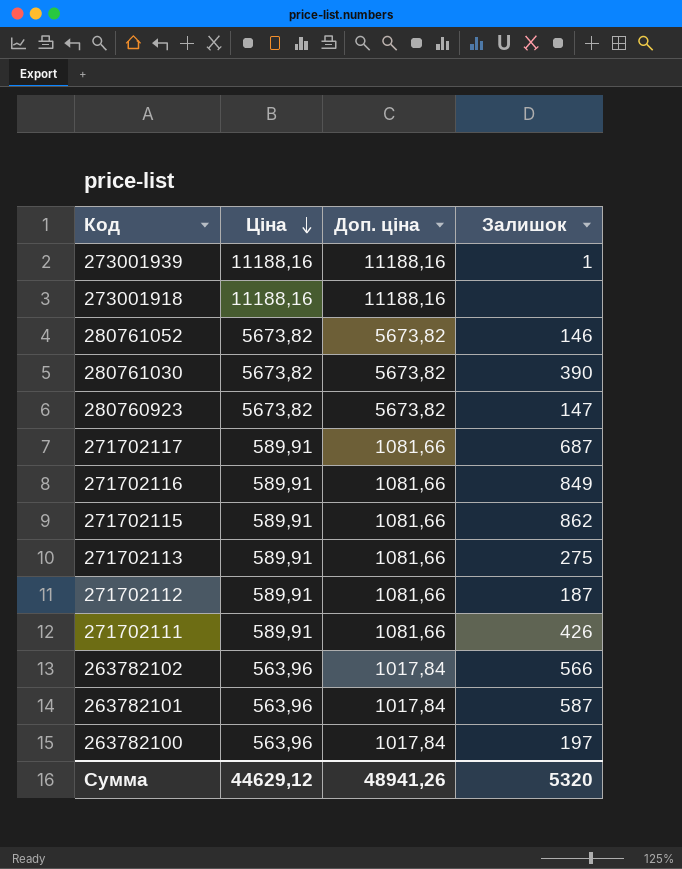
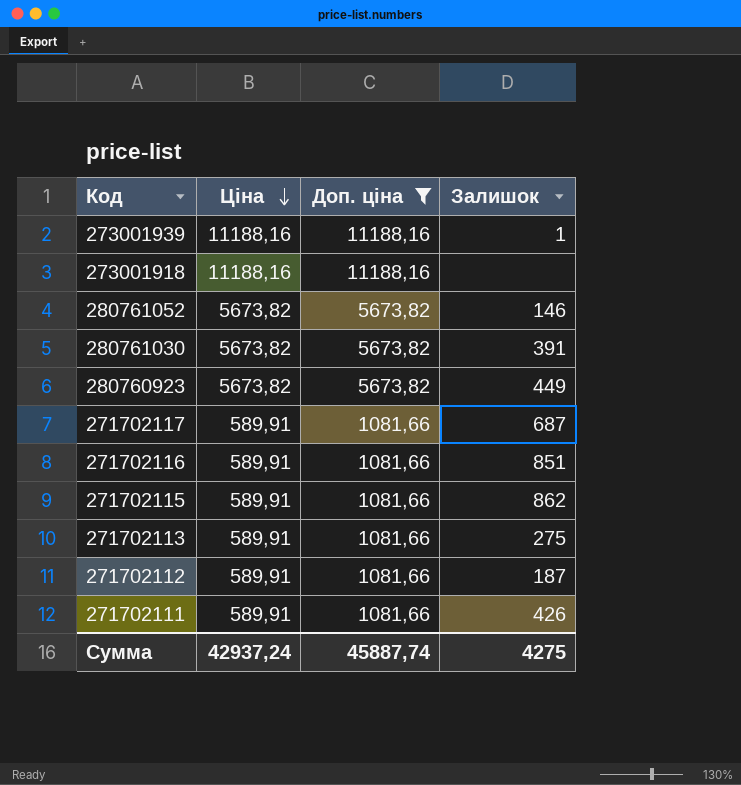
filter: none -> Доп. ціна != 1017,84
280761030 | Залишок: 390 -> 391
280760923 | Залишок: 147 -> 449
271702116 | Залишок: 849 -> 851
Сумма | Ціна: 44629,12 -> 42937,24
Сумма | Доп. ціна: 48941,26 -> 45887,74
Сумма | Залишок: 5320 -> 4275

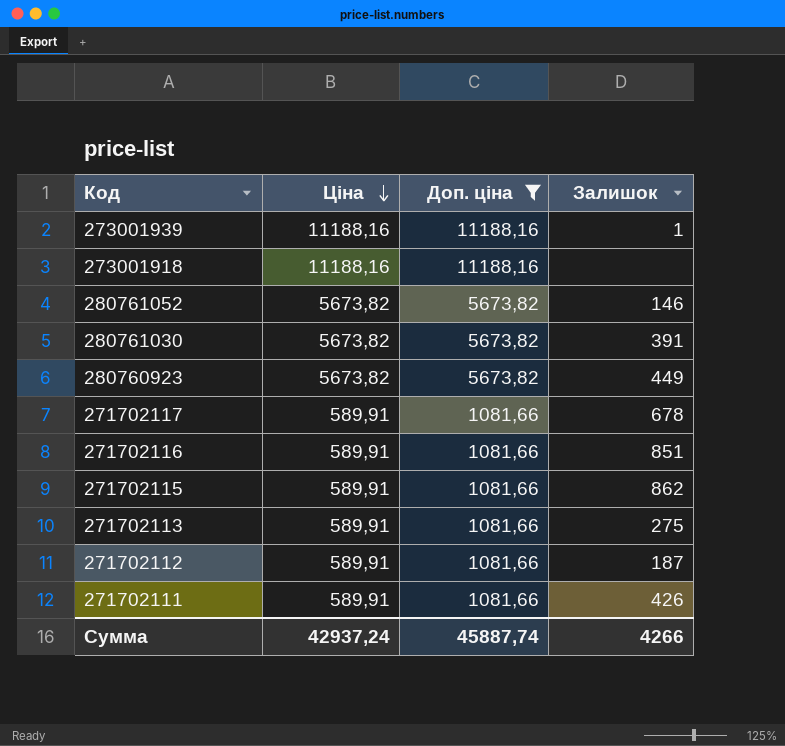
271702117 | Залишок: 687 -> 678
Сумма | Залишок: 4275 -> 4266

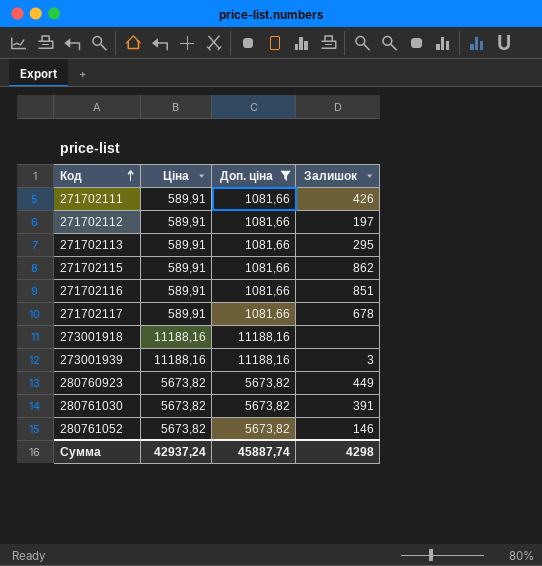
row order: Ціна descending -> Код ascending
271702112 | Залишок: 187 -> 197
271702113 | Залишок: 275 -> 295
273001939 | Залишок: 1 -> 3
Сумма | Залишок: 4266 -> 4298

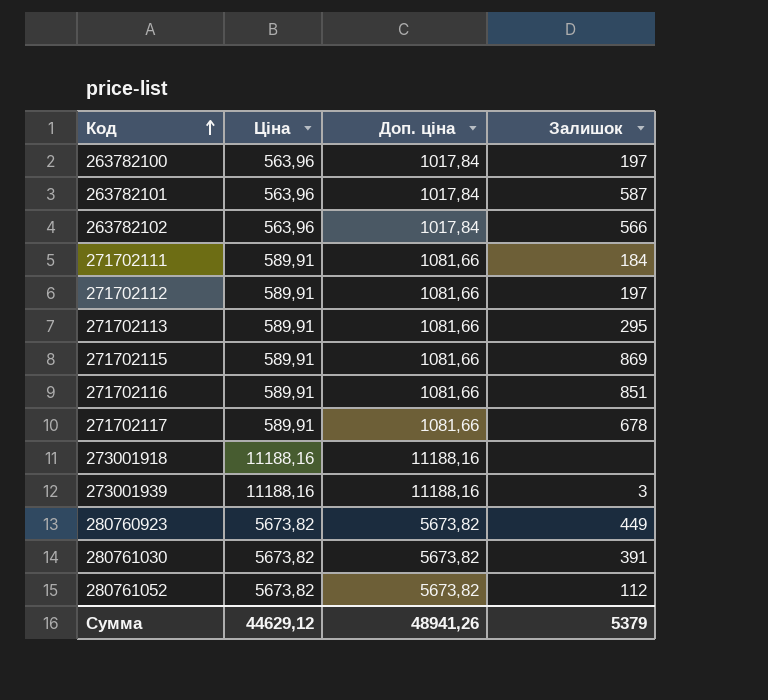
filter: Доп. ціна != 1017,84 -> none
271702111 | Залишок: 426 -> 184
271702115 | Залишок: 862 -> 869
280761052 | Залишок: 146 -> 112
Сумма | Ціна: 42937,24 -> 44629,12
Сумма | Доп. ціна: 45887,74 -> 48941,26
Сумма | Залишок: 4298 -> 5379

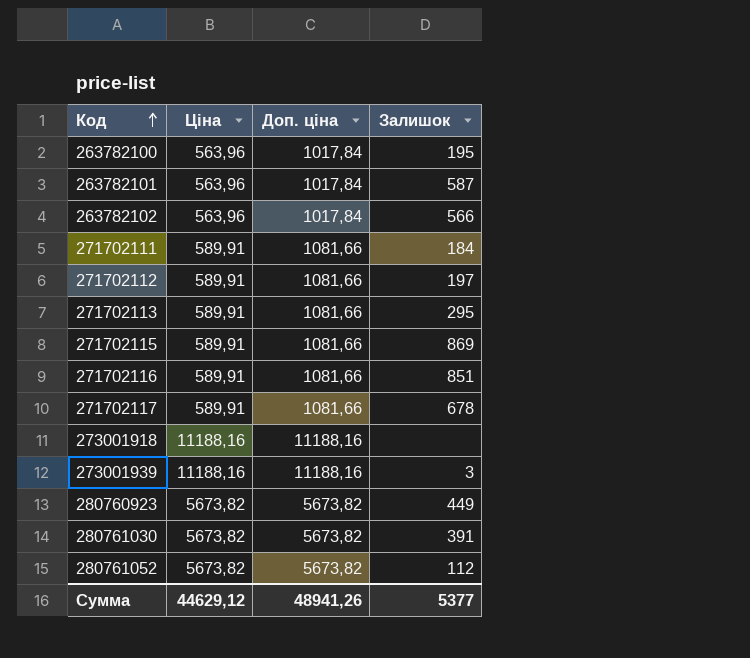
263782100 | Залишок: 197 -> 195
Сумма | Залишок: 5379 -> 5377

